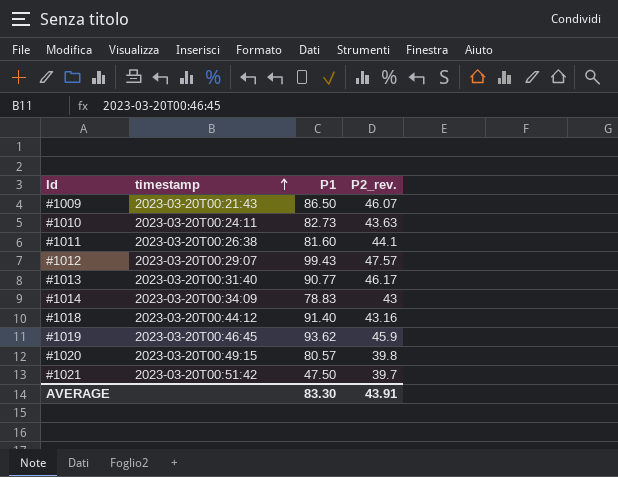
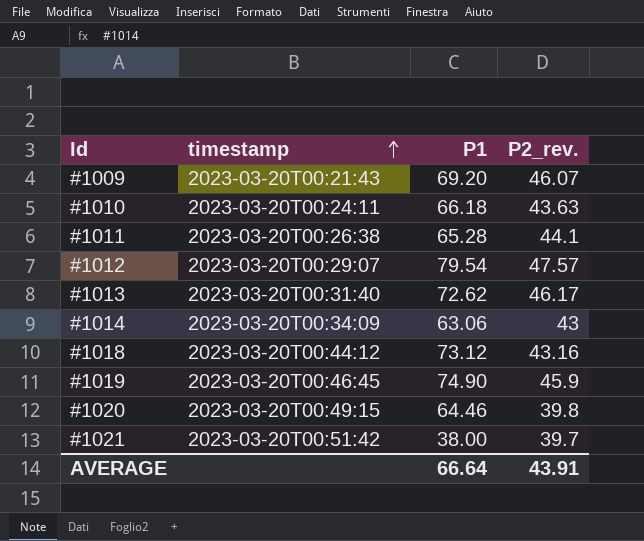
#1009 | P1: 86.50 -> 69.20
#1010 | P1: 82.73 -> 66.18
#1011 | P1: 81.60 -> 65.28
#1012 | P1: 99.43 -> 79.54
#1013 | P1: 90.77 -> 72.62
#1014 | P1: 78.83 -> 63.06
#1018 | P1: 91.40 -> 73.12
#1019 | P1: 93.62 -> 74.90
#1020 | P1: 80.57 -> 64.46
#1021 | P1: 47.50 -> 38.00
AVERAGE | P1: 83.30 -> 66.64

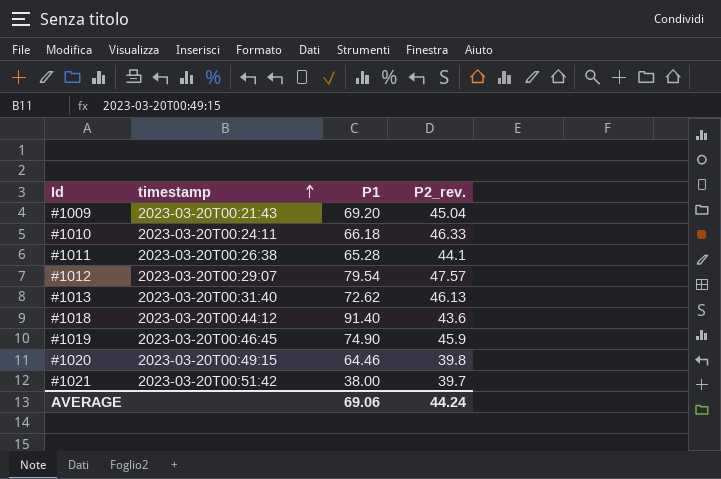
row #1014: 2023-03-20T00:34:09 | 63.06 | 43 -> none
#1009 | P2_rev.: 46.07 -> 45.04
#1010 | P2_rev.: 43.63 -> 46.33
#1013 | P2_rev.: 46.17 -> 46.13
#1018 | P1: 73.12 -> 91.40
#1018 | P2_rev.: 43.16 -> 43.6
AVERAGE | P1: 66.64 -> 69.06
AVERAGE | P2_rev.: 43.91 -> 44.24

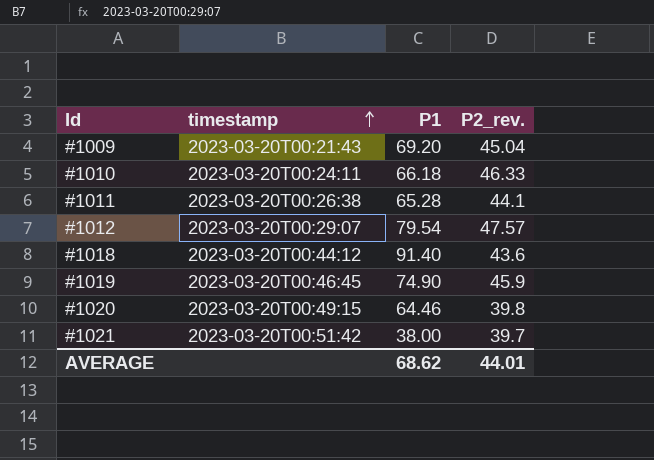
row #1013: 2023-03-20T00:31:40 | 72.62 | 46.13 -> none
AVERAGE | P1: 69.06 -> 68.62
AVERAGE | P2_rev.: 44.24 -> 44.01

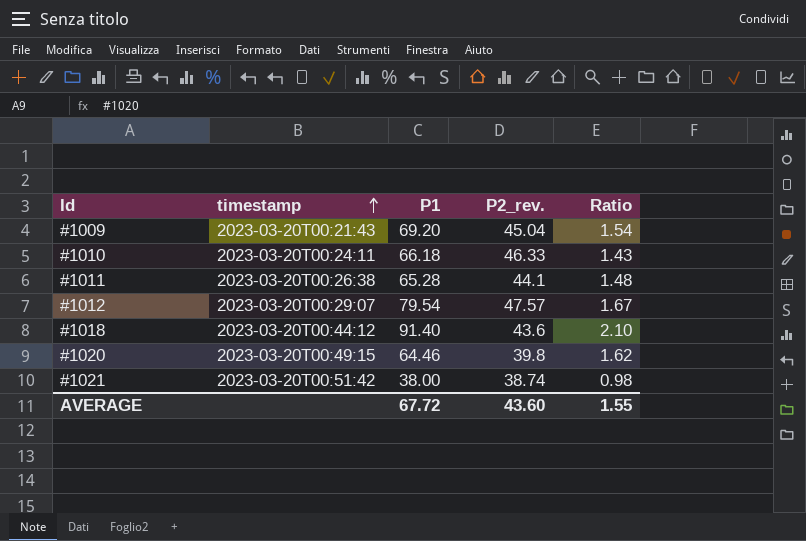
column Ratio | formula: none -> [P1] / [P2_rev.]
row #1019: 2023-03-20T00:46:45 | 74.90 | 45.9 -> none
#1021 | P2_rev.: 39.7 -> 38.74
AVERAGE | P1: 68.62 -> 67.72
AVERAGE | P2_rev.: 44.01 -> 43.60

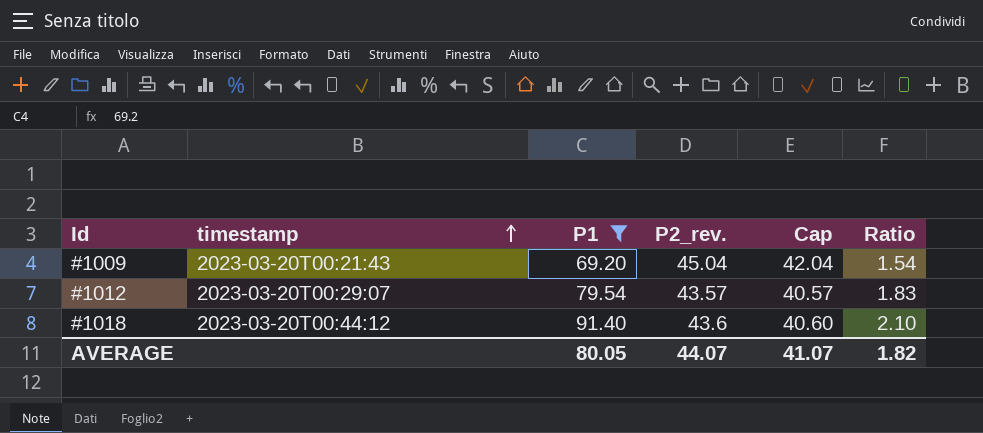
filter: none -> P1 >= 69.20
column Cap | formula: none -> [P2_rev.] - 3
#1012 | P2_rev.: 47.57 -> 43.57
#1012 | Ratio: 1.67 -> 1.83
AVERAGE | P1: 67.72 -> 80.05
AVERAGE | P2_rev.: 43.60 -> 44.07
AVERAGE | Ratio: 1.55 -> 1.82

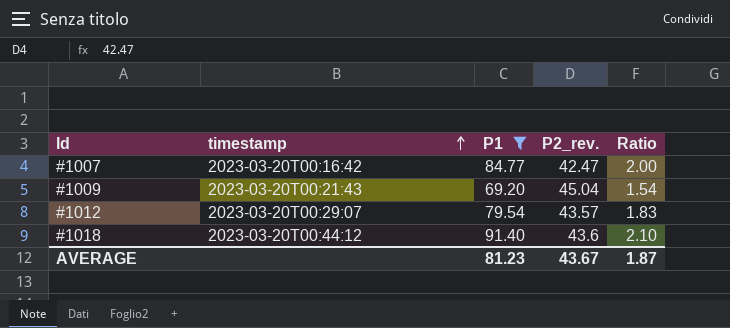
column Cap | formula: [P2_rev.] - 3 -> none
row #1007: none -> 2023-03-20T00:16:42 | 84.77 | 42.47 | 2.00
AVERAGE | P1: 80.05 -> 81.23
AVERAGE | P2_rev.: 44.07 -> 43.67
AVERAGE | Ratio: 1.82 -> 1.87

